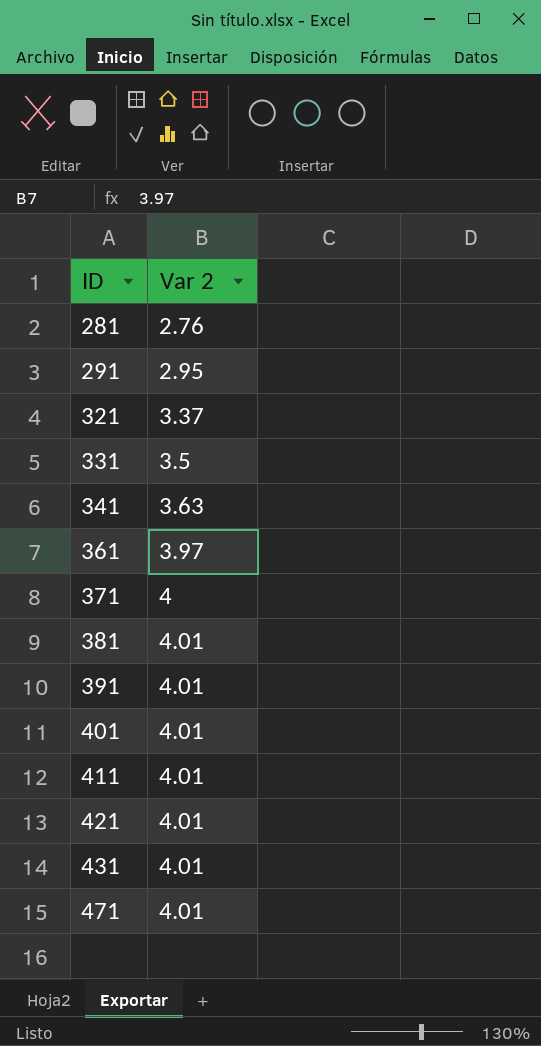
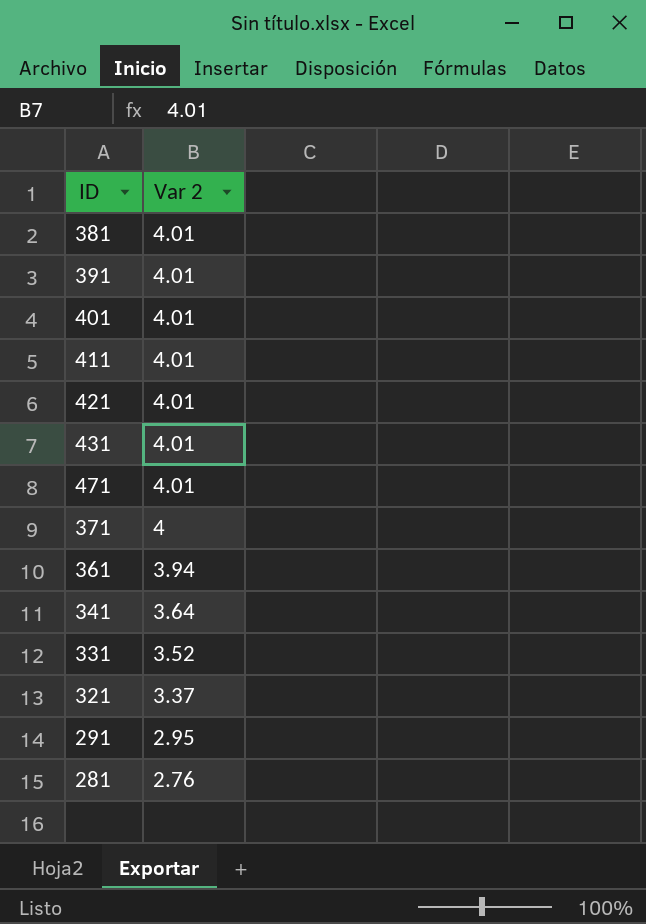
row order: ID ascending -> Var 2 descending
361 | Var 2: 3.97 -> 3.94
341 | Var 2: 3.63 -> 3.64
331 | Var 2: 3.5 -> 3.52

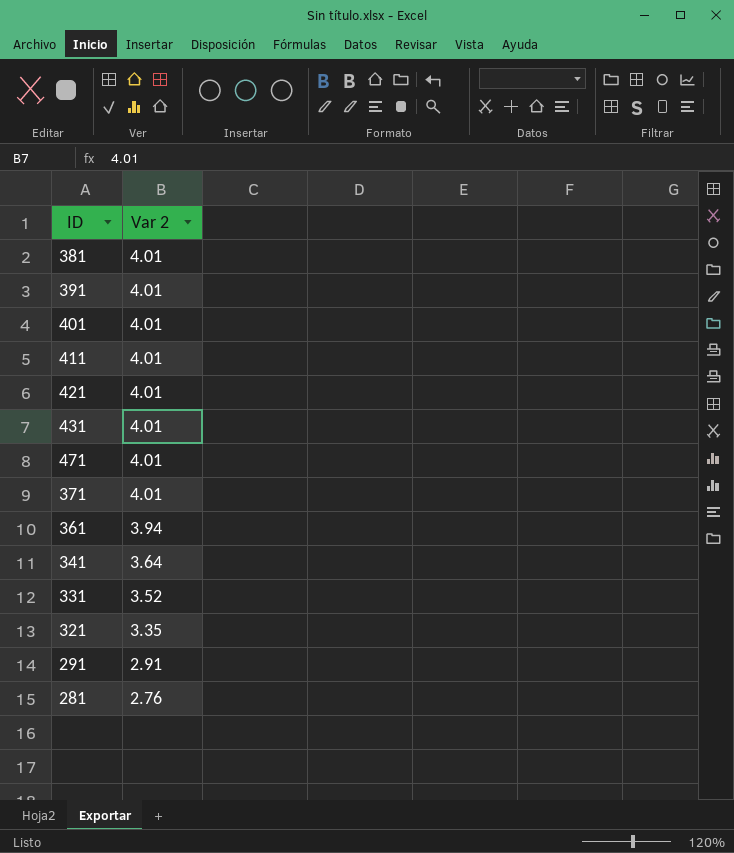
371 | Var 2: 4 -> 4.01
321 | Var 2: 3.37 -> 3.35
291 | Var 2: 2.95 -> 2.91

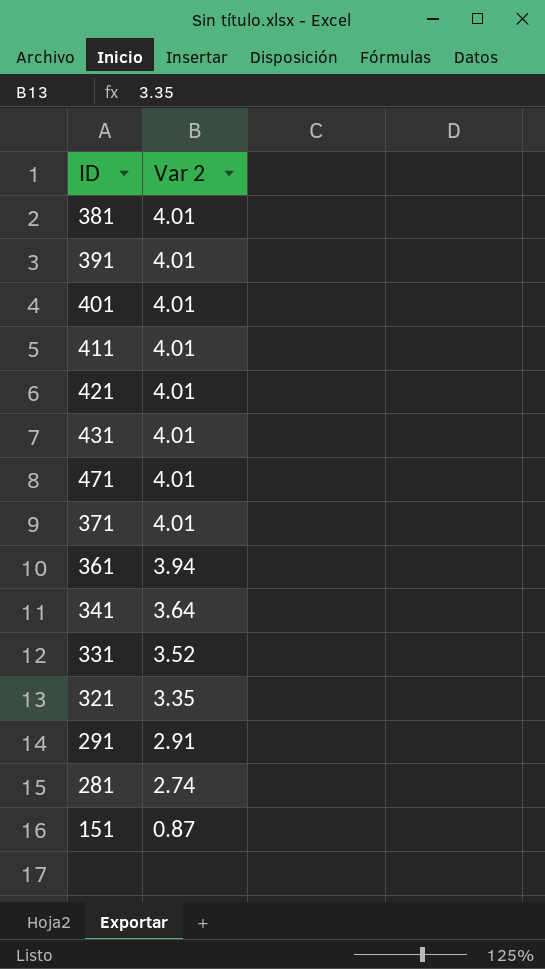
281 | Var 2: 2.76 -> 2.74
row 151: none -> 0.87

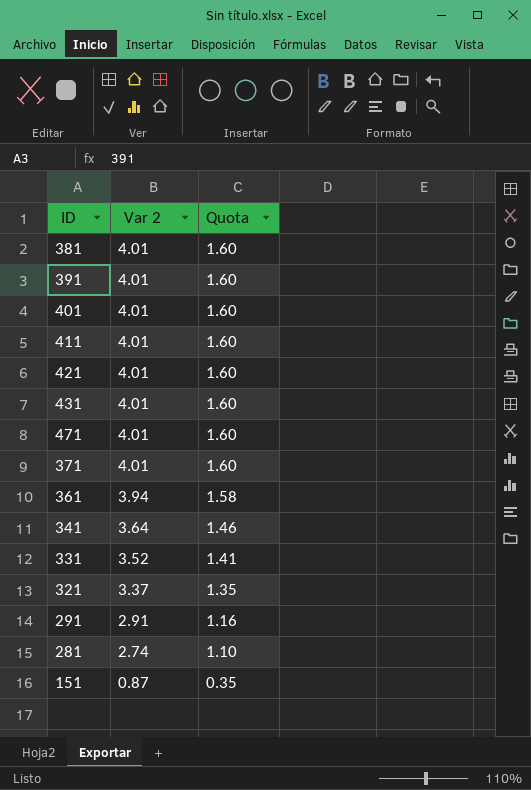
column Quota | formula: none -> [Var 2] * 0.4
321 | Var 2: 3.35 -> 3.37

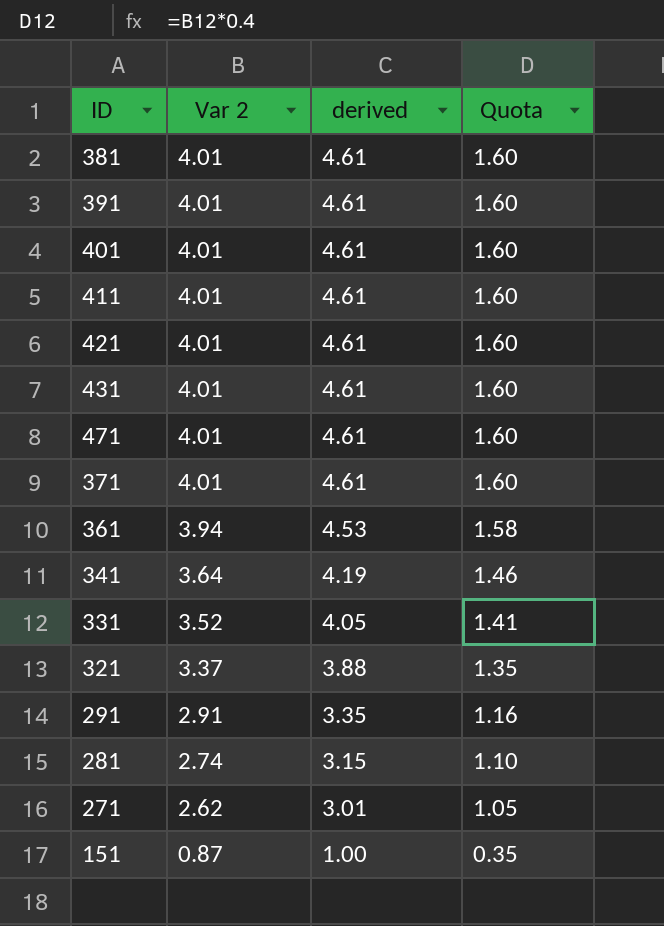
column derived | formula: none -> [Var 2] * 1.15
row 271: none -> 2.62 | 3.01 | 1.05

